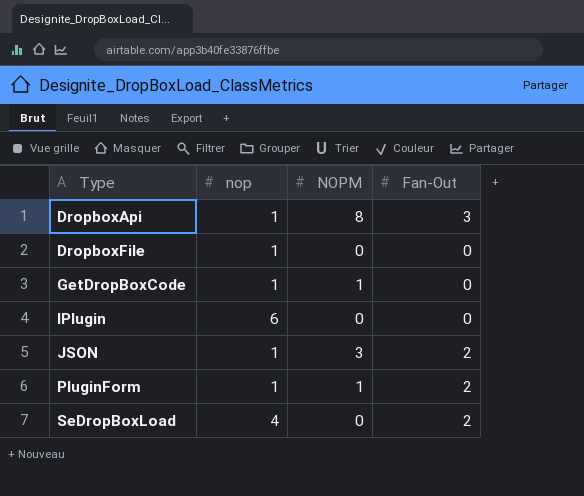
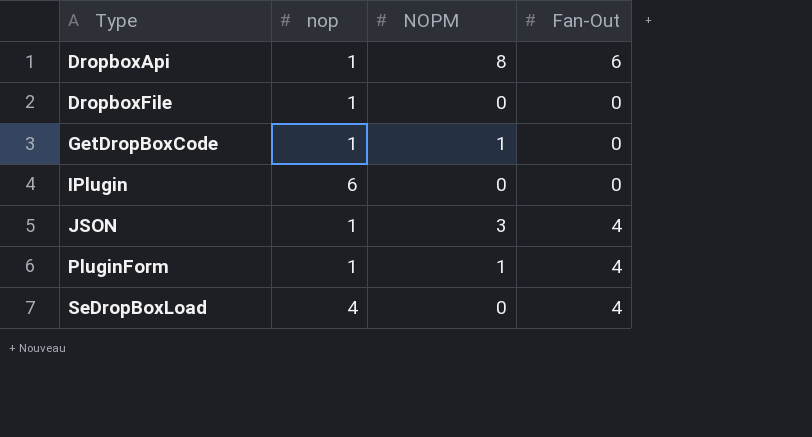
DropboxApi | Fan-Out: 3 -> 6
JSON | Fan-Out: 2 -> 4
PluginForm | Fan-Out: 2 -> 4
SeDropBoxLoad | Fan-Out: 2 -> 4

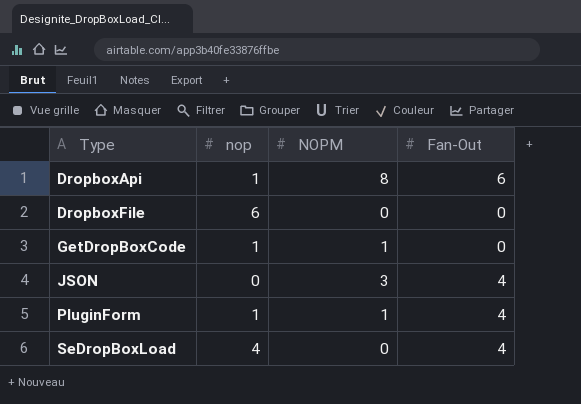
row IPlugin: 6 | 0 | 0 -> none
DropboxFile | nop: 1 -> 6
JSON | nop: 1 -> 0

